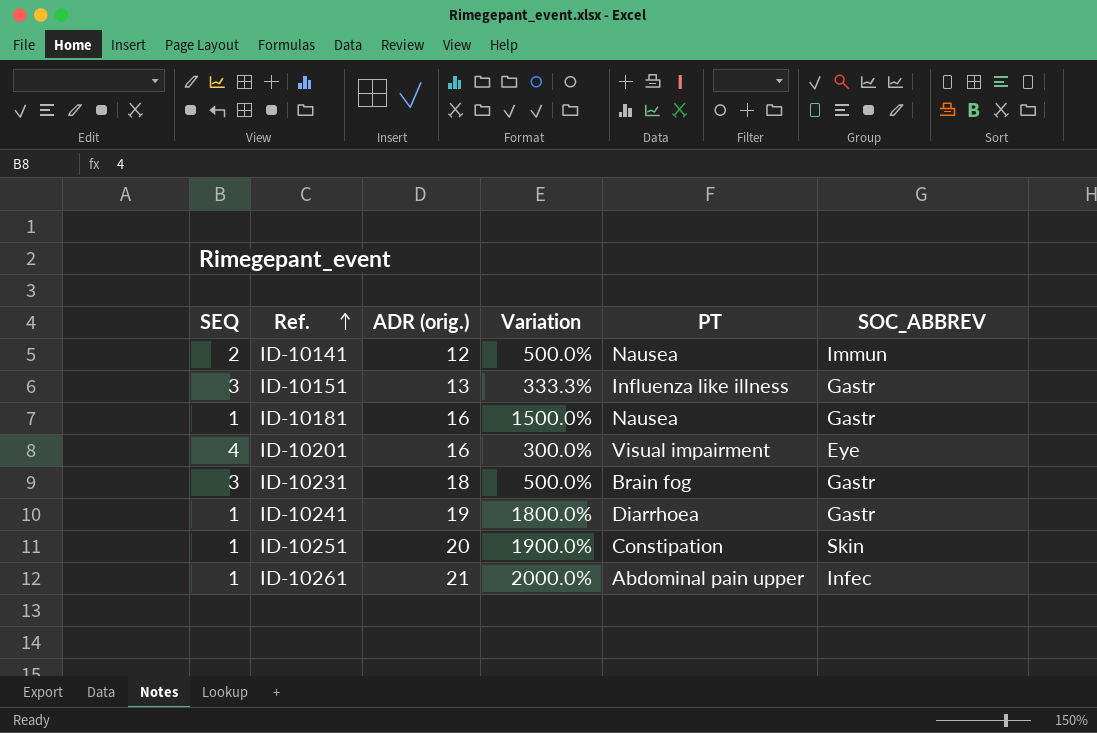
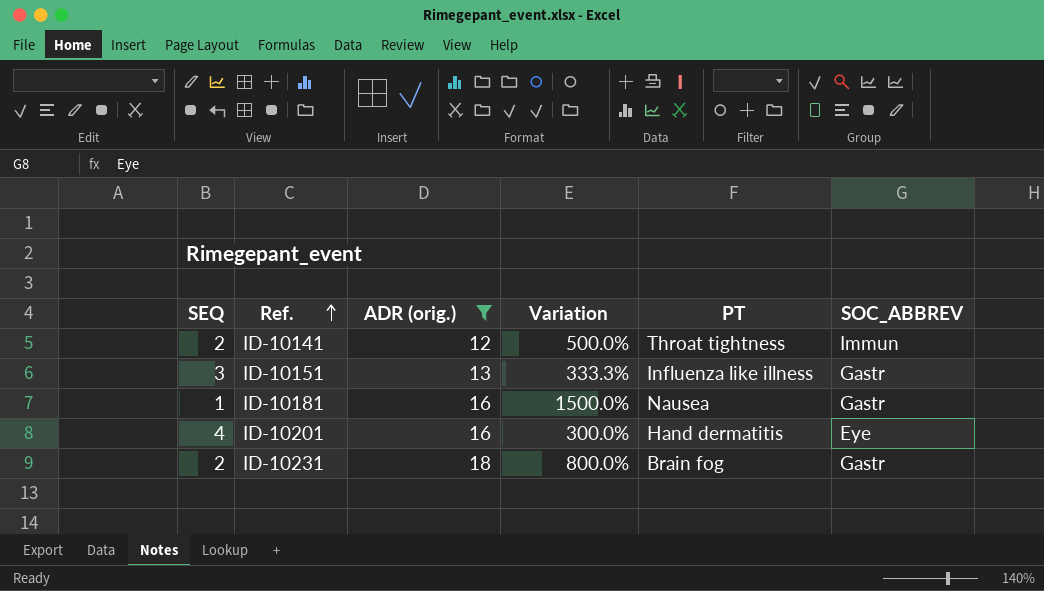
filter: none -> ADR (orig.) <= 18
ID-10141 | PT: Nausea -> Throat tightness
ID-10201 | PT: Visual impairment -> Hand dermatitis
ID-10231 | SEQ: 3 -> 2
ID-10231 | Variation: 500.0% -> 800.0%

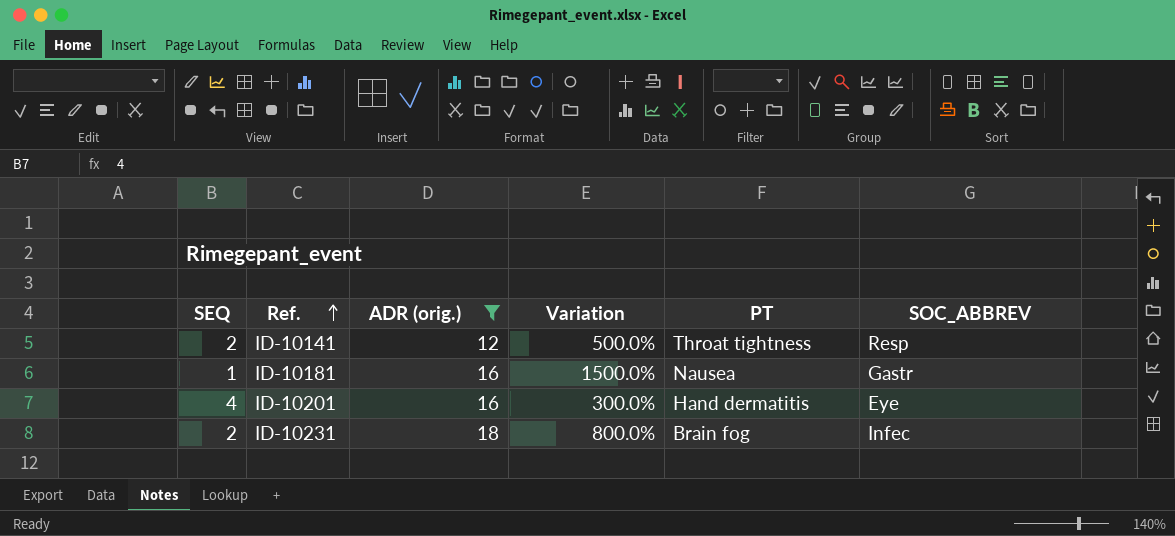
row ID-10151: 3 | 13 | 333.3% | Influenza like illness | Gastr -> none
ID-10141 | SOC_ABBREV: Immun -> Resp
ID-10231 | SOC_ABBREV: Gastr -> Infec

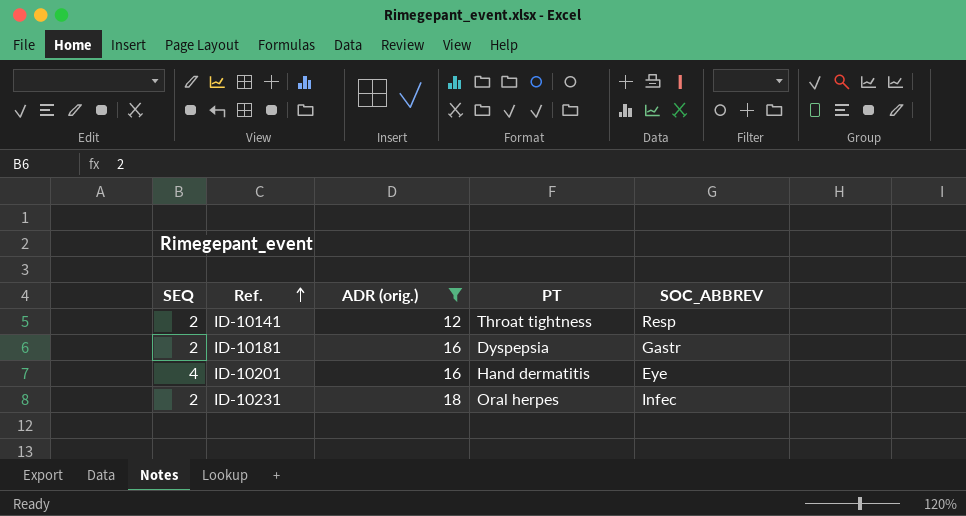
column Variation | formula: ([ADR (orig.)] - [SEQ]) / [SEQ] -> none
ID-10181 | SEQ: 1 -> 2
ID-10181 | PT: Nausea -> Dyspepsia
ID-10231 | PT: Brain fog -> Oral herpes

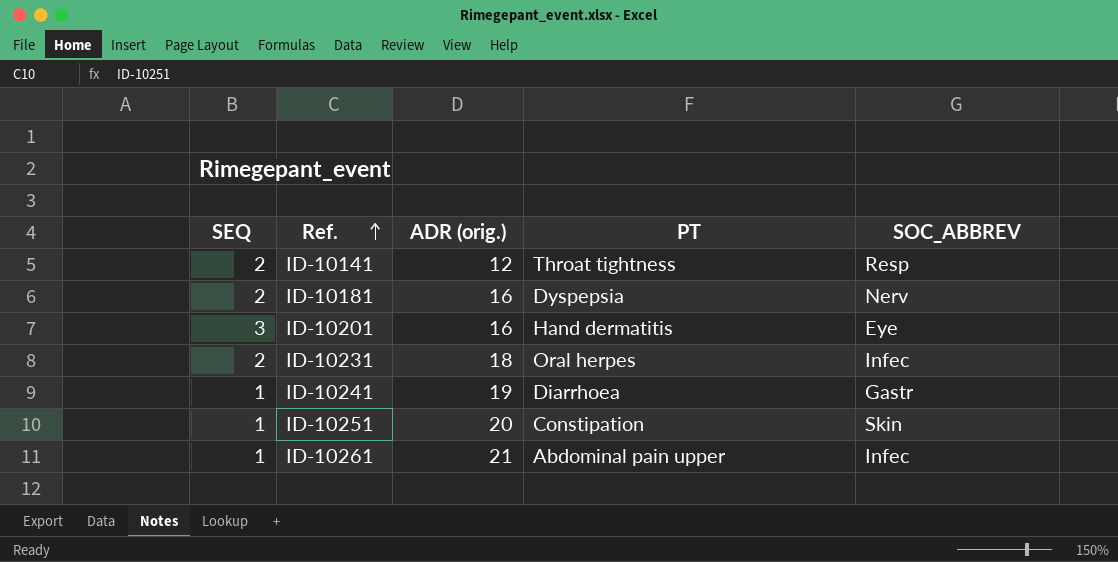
filter: ADR (orig.) <= 18 -> none
ID-10181 | SOC_ABBREV: Gastr -> Nerv
ID-10201 | SEQ: 4 -> 3

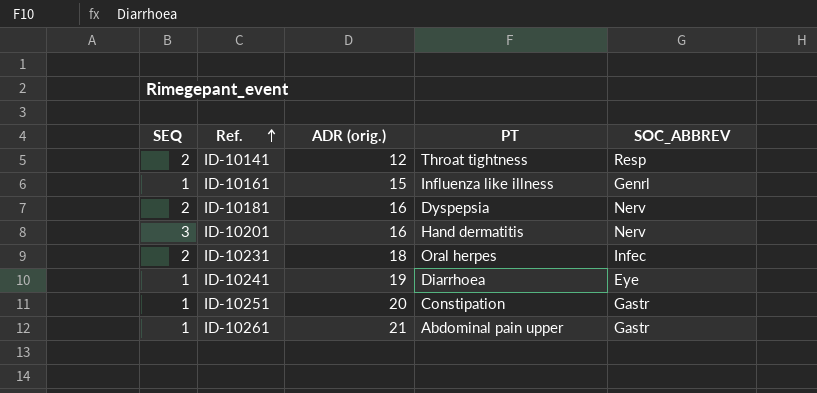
row ID-10161: none -> 1 | 15 | Influenza like illness | Genrl
ID-10201 | SOC_ABBREV: Eye -> Nerv
ID-10241 | SOC_ABBREV: Gastr -> Eye
ID-10251 | SOC_ABBREV: Skin -> Gastr
ID-10261 | SOC_ABBREV: Infec -> Gastr

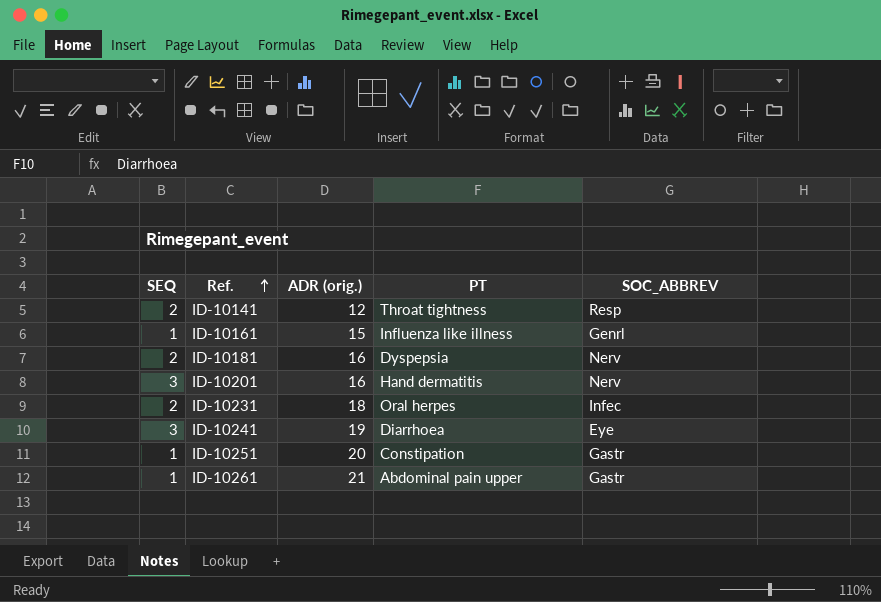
ID-10241 | SEQ: 1 -> 3

